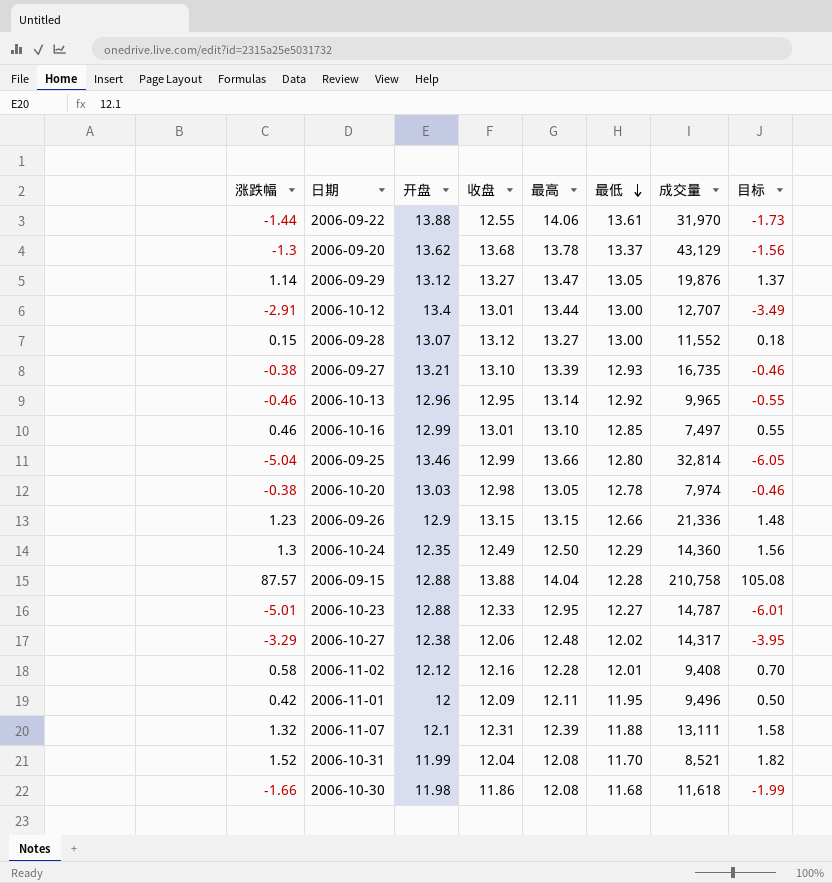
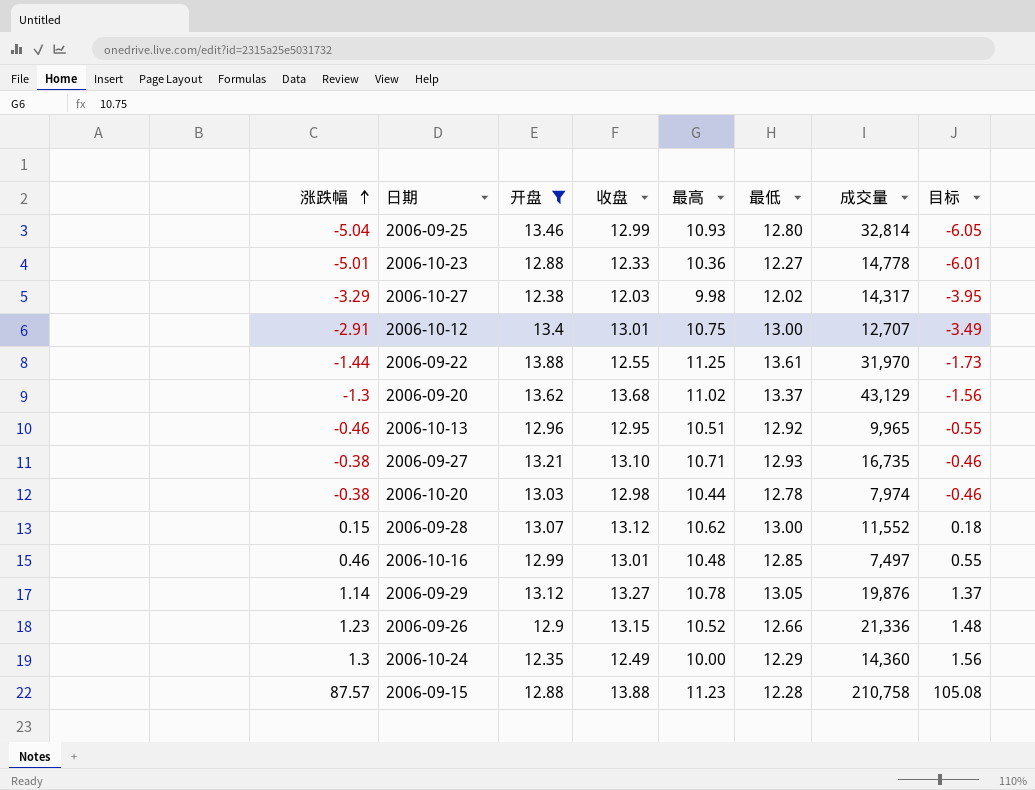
filter: none -> 开盘 >= 12.35
row order: 最低 descending -> 涨跌幅 ascending
2006-09-25 | 最高: 13.66 -> 10.93
2006-10-23 | 最高: 12.95 -> 10.36
2006-10-23 | 成交量: 14,787 -> 14,778
2006-10-27 | 收盘: 12.06 -> 12.03
2006-10-27 | 最高: 12.48 -> 9.98
2006-10-12 | 最高: 13.44 -> 10.75
2006-09-22 | 最高: 14.06 -> 11.25
2006-09-20 | 最高: 13.78 -> 11.02
2006-10-13 | 最高: 13.14 -> 10.51
2006-09-27 | 最高: 13.39 -> 10.71
2006-10-20 | 最高: 13.05 -> 10.44
2006-09-28 | 最高: 13.27 -> 10.62
2006-10-16 | 最高: 13.10 -> 10.48
2006-09-29 | 最高: 13.47 -> 10.78
2006-09-26 | 最高: 13.15 -> 10.52
2006-10-24 | 最高: 12.50 -> 10.00
2006-09-15 | 最高: 14.04 -> 11.23

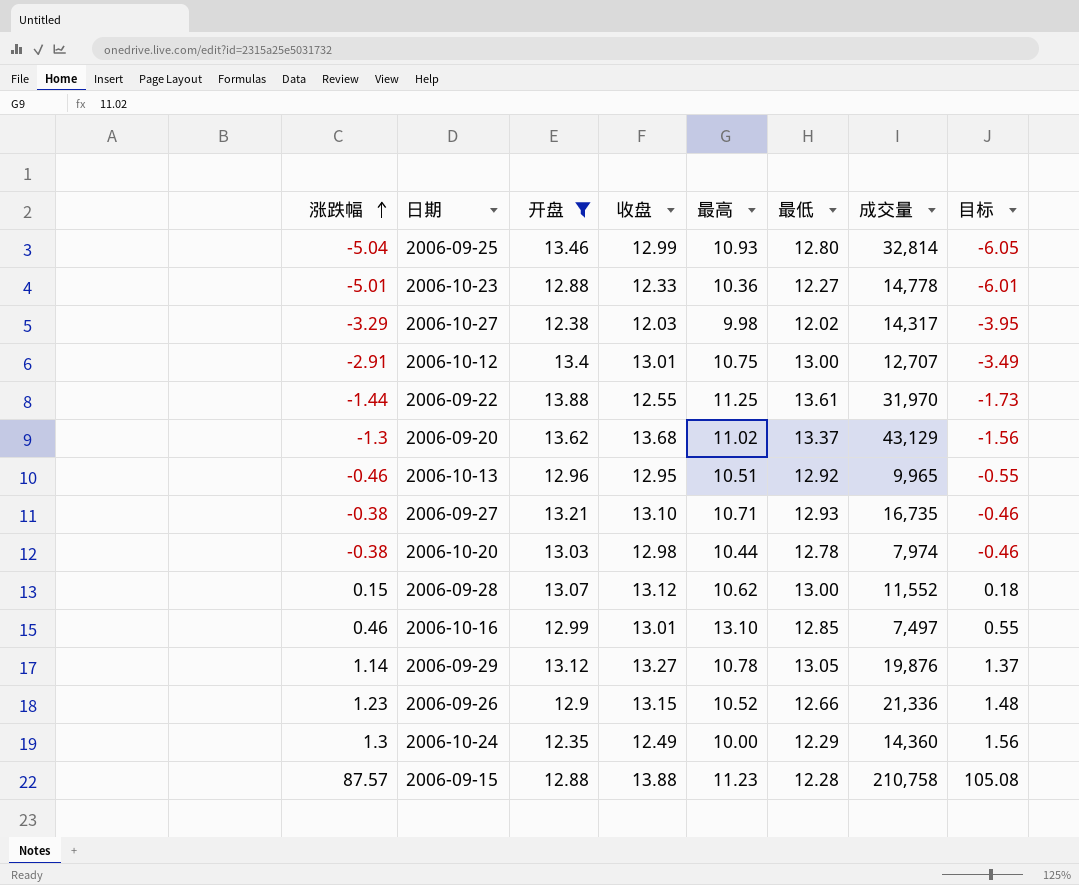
2006-10-16 | 最高: 10.48 -> 13.10

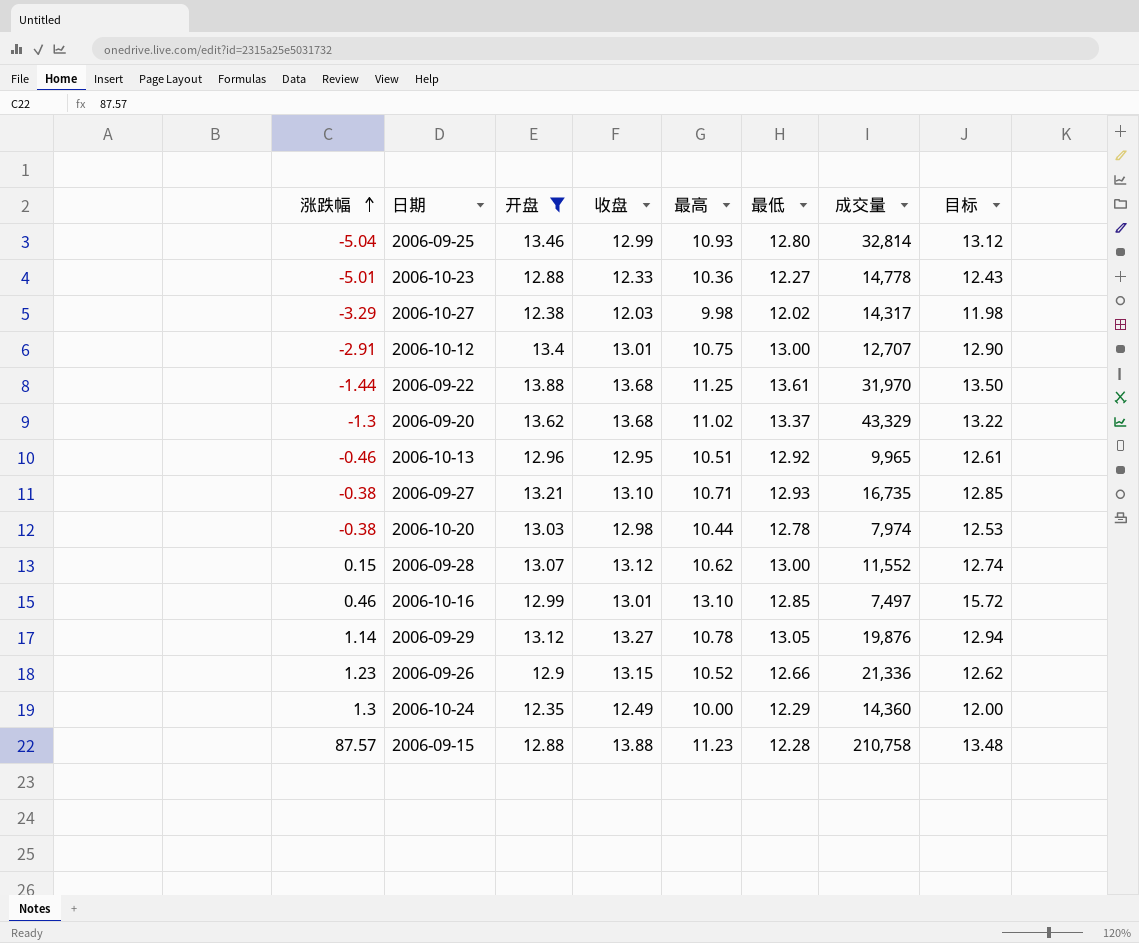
column 目标 | formula: [涨跌幅] * 1.2 -> [最高] * 1.2
2006-09-22 | 收盘: 12.55 -> 13.68
2006-09-20 | 成交量: 43,129 -> 43,329

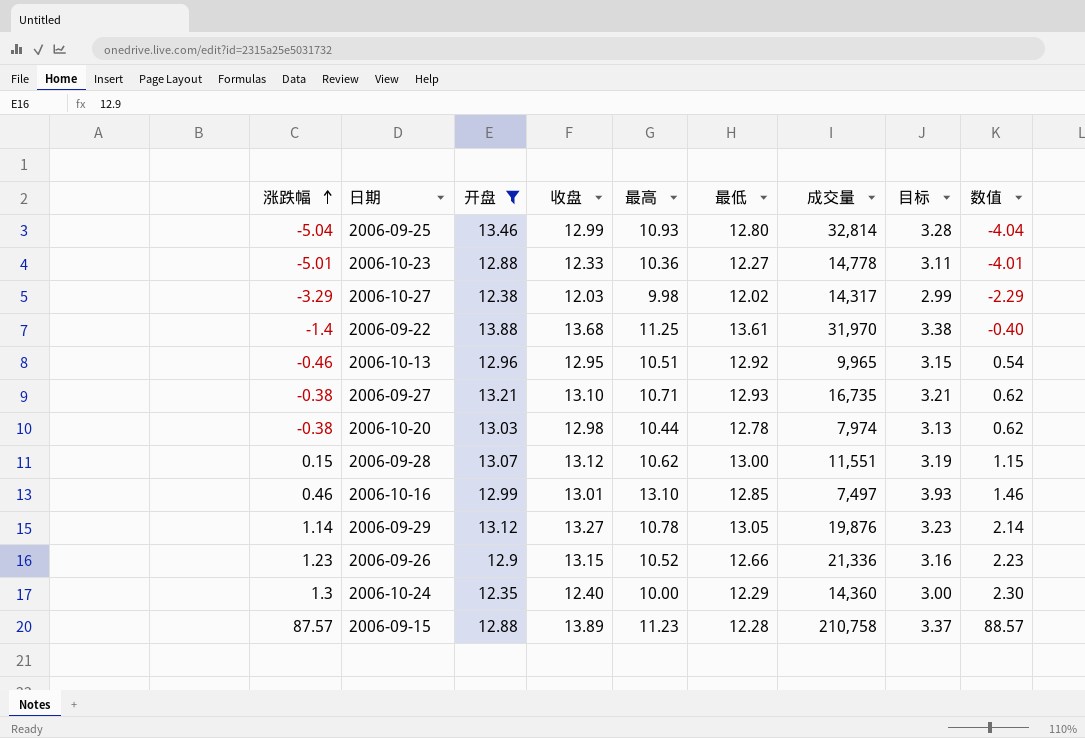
column 目标 | formula: [最高] * 1.2 -> [最高] * 0.3
column 数值 | formula: none -> [涨跌幅] + 1
row 2006-10-12: -2.91 | 13.4 | 13.01 | 10.75 | 13.00 | 12,707 | 12.90 -> none
row 2006-09-20: -1.3 | 13.62 | 13.68 | 11.02 | 13.37 | 43,329 | 13.22 -> none
2006-09-22 | 涨跌幅: -1.44 -> -1.4
2006-09-28 | 成交量: 11,552 -> 11,551
2006-10-24 | 收盘: 12.49 -> 12.40
2006-09-15 | 收盘: 13.88 -> 13.89

